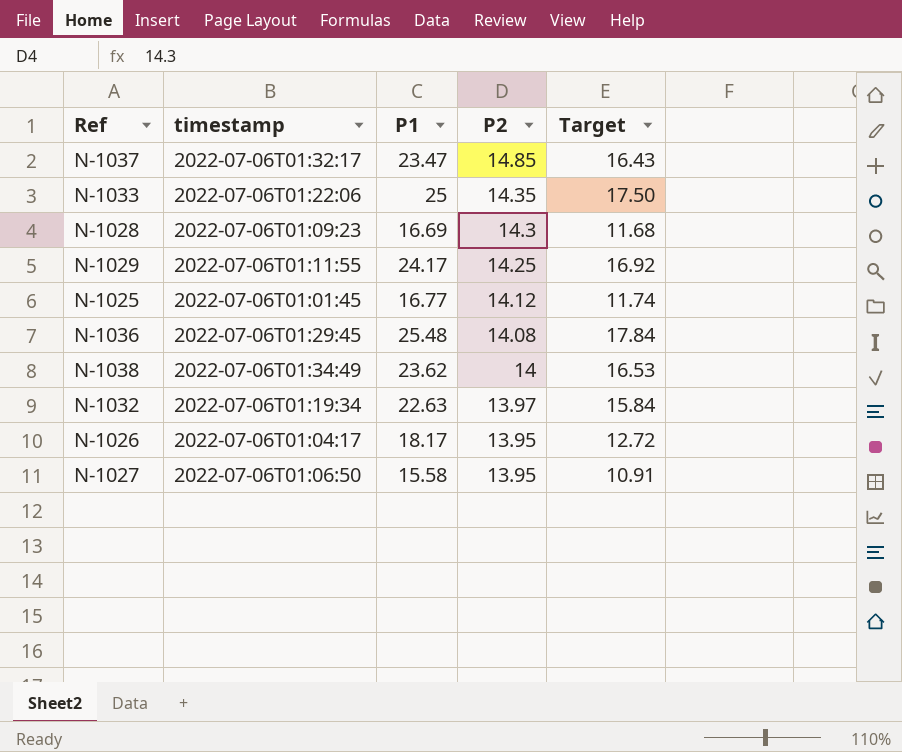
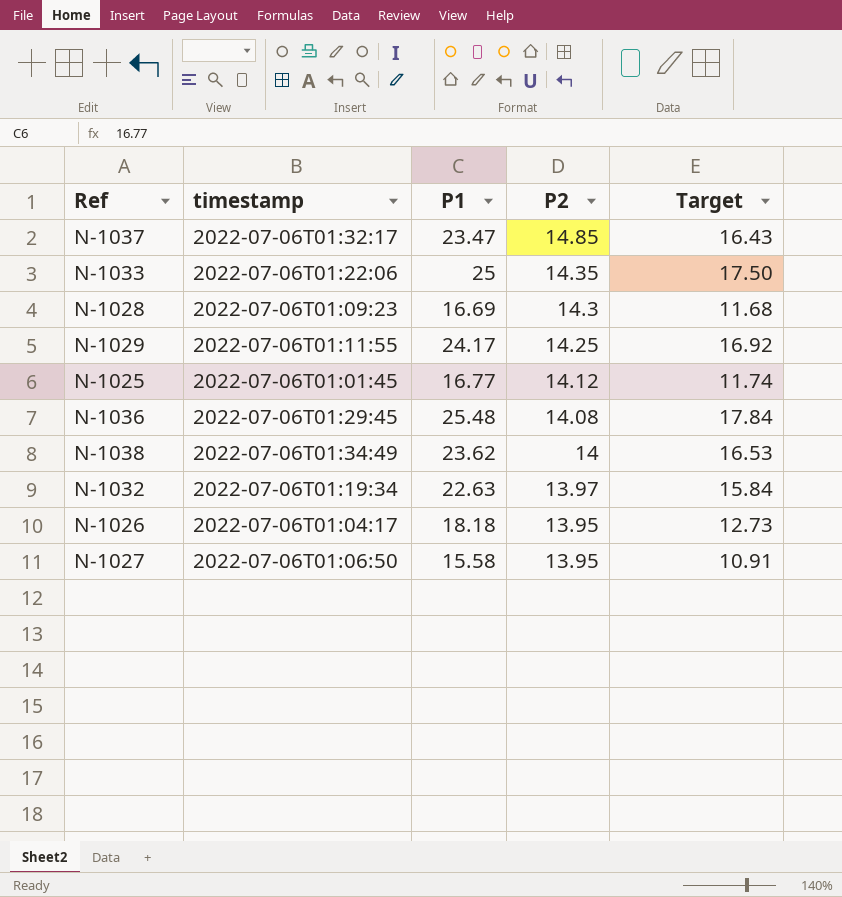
N-1026 | P1: 18.17 -> 18.18
N-1026 | Target: 12.72 -> 12.73

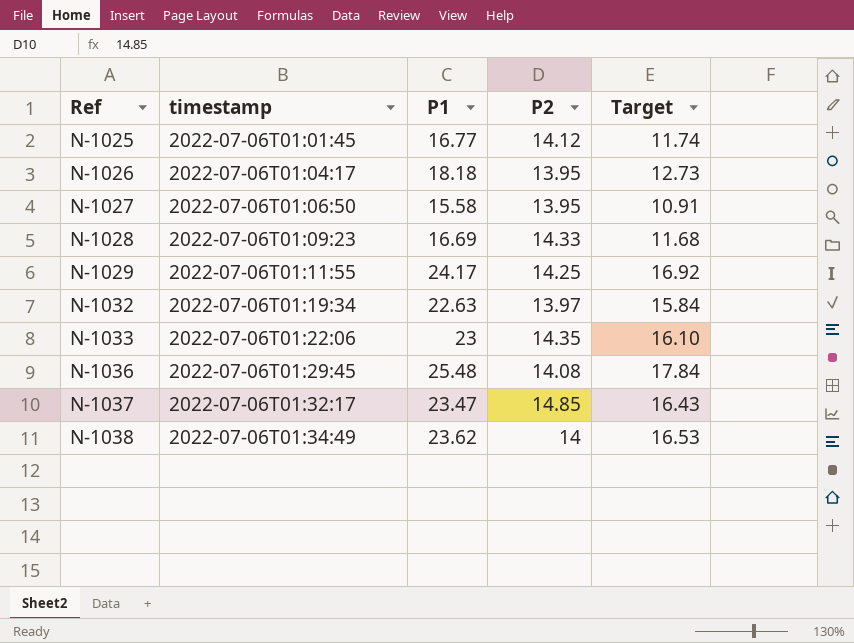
row order: P2 descending -> Ref ascending
N-1028 | P2: 14.3 -> 14.33
N-1033 | P1: 25 -> 23
N-1033 | Target: 17.50 -> 16.10

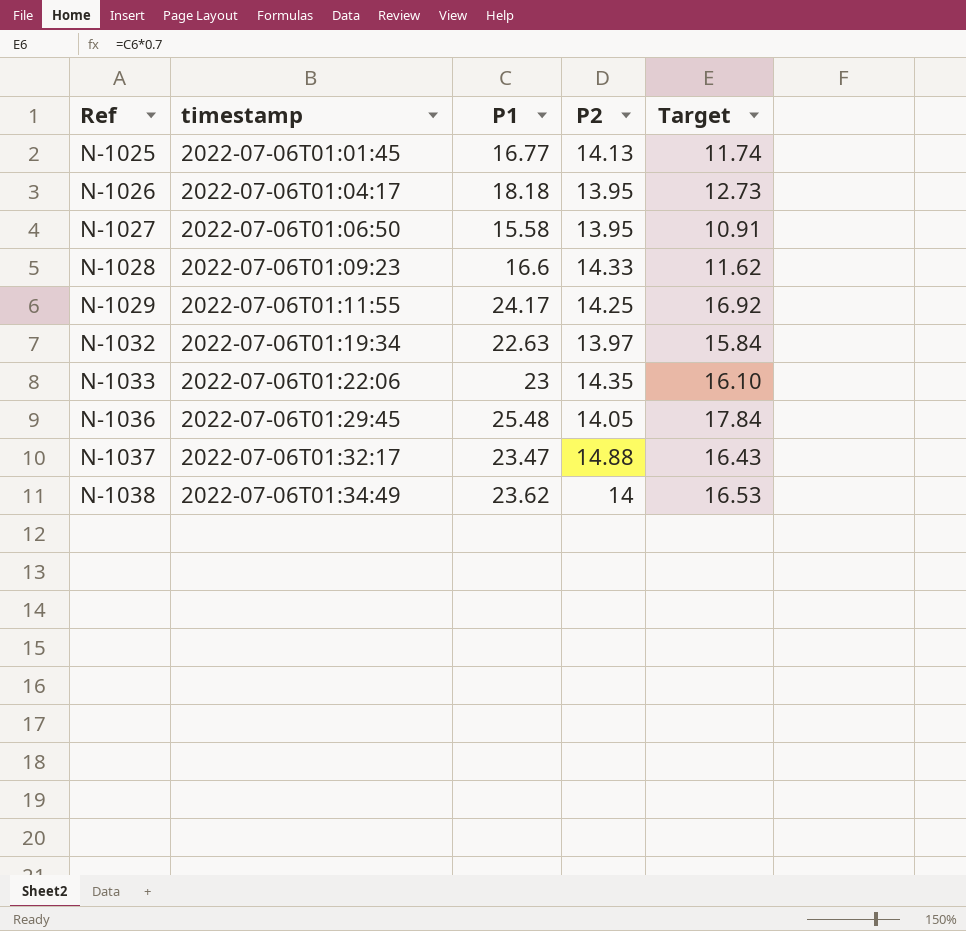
N-1025 | P2: 14.12 -> 14.13
N-1028 | P1: 16.69 -> 16.6
N-1028 | Target: 11.68 -> 11.62
N-1036 | P2: 14.08 -> 14.05
N-1037 | P2: 14.85 -> 14.88

